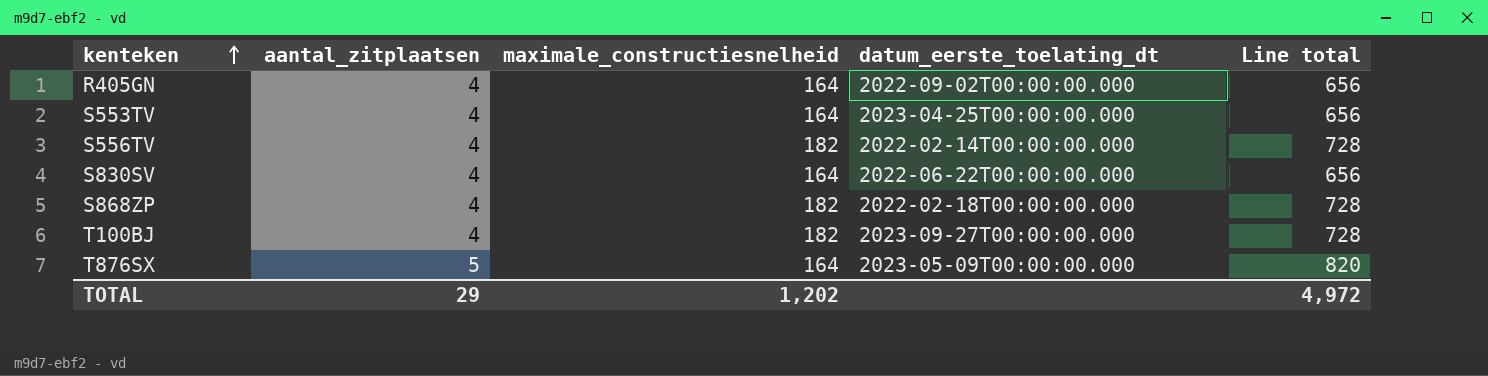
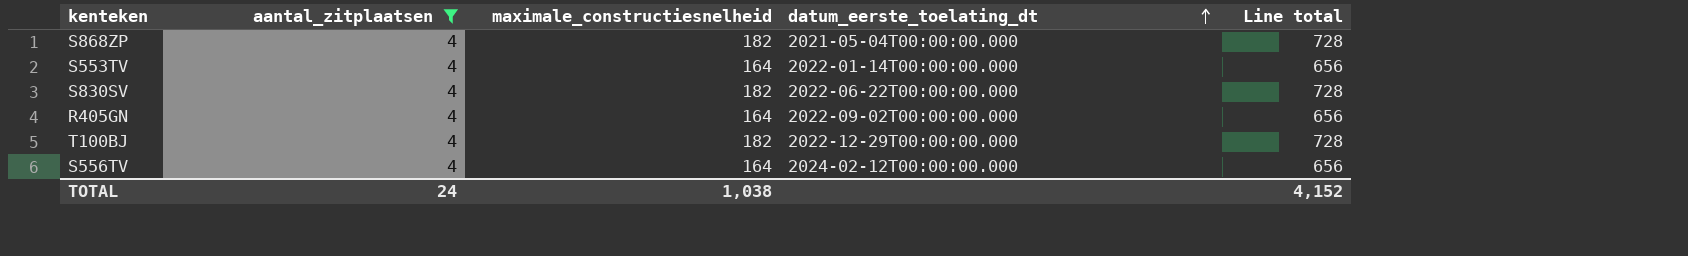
filter: none -> aantal_zitplaatsen = 4
row order: kenteken ascending -> datum_eerste_toelating_dt ascending
S868ZP | datum_eerste_toelating_dt: 2022-02-18T00:00:00.000 -> 2021-05-04T00:00:00.000
S553TV | datum_eerste_toelating_dt: 2023-04-25T00:00:00.000 -> 2022-01-14T00:00:00.000
S830SV | maximale_constructiesnelheid: 164 -> 182
S830SV | Line total: 656 -> 728
T100BJ | datum_eerste_toelating_dt: 2023-09-27T00:00:00.000 -> 2022-12-29T00:00:00.000
S556TV | maximale_constructiesnelheid: 182 -> 164
S556TV | datum_eerste_toelating_dt: 2022-02-14T00:00:00.000 -> 2024-02-12T00:00:00.000
S556TV | Line total: 728 -> 656
TOTAL | aantal_zitplaatsen: 29 -> 24
TOTAL | maximale_constructiesnelheid: 1,202 -> 1,038
TOTAL | Line total: 4,972 -> 4,152

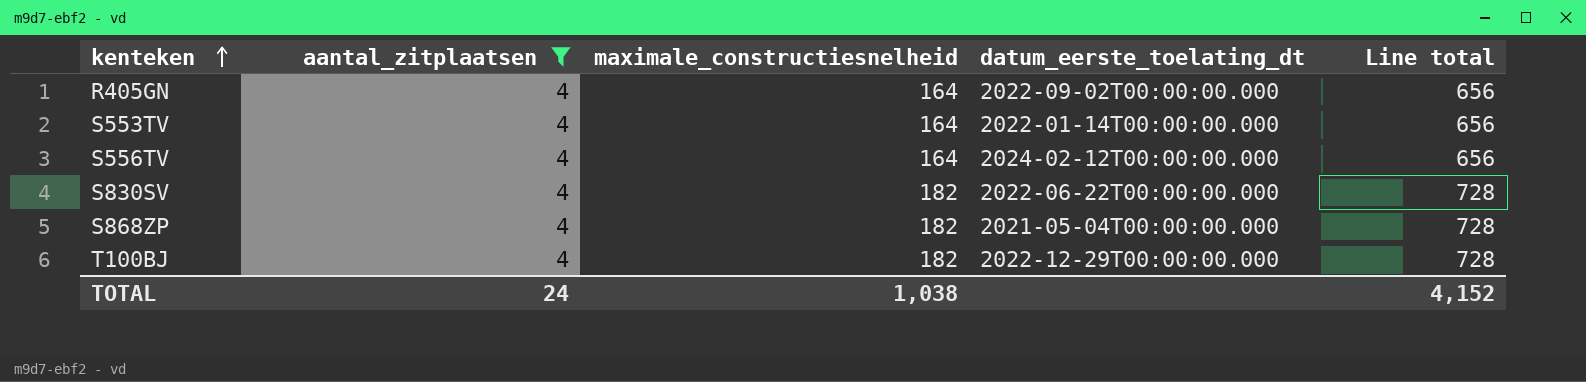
row order: datum_eerste_toelating_dt ascending -> kenteken ascending

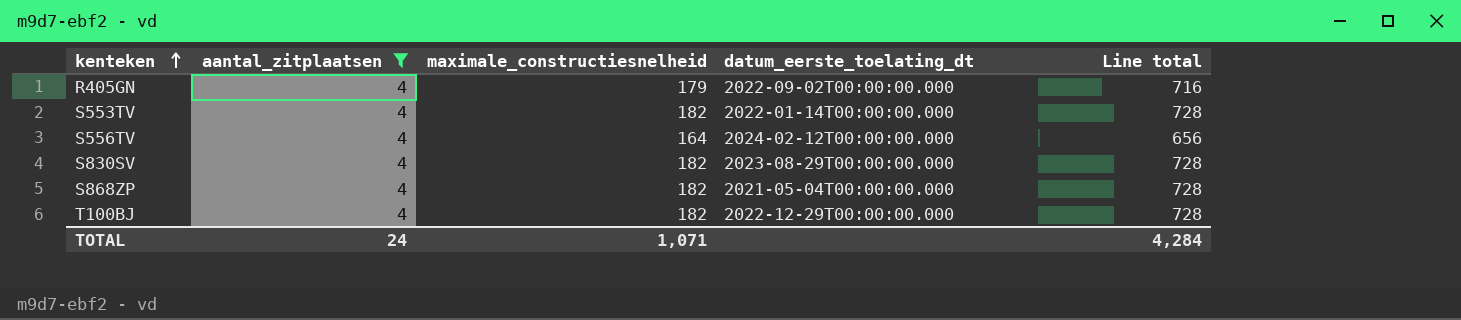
R405GN | maximale_constructiesnelheid: 164 -> 179
R405GN | Line total: 656 -> 716
S553TV | maximale_constructiesnelheid: 164 -> 182
S553TV | Line total: 656 -> 728
S830SV | datum_eerste_toelating_dt: 2022-06-22T00:00:00.000 -> 2023-08-29T00:00:00.000
TOTAL | maximale_constructiesnelheid: 1,038 -> 1,071
TOTAL | Line total: 4,152 -> 4,284

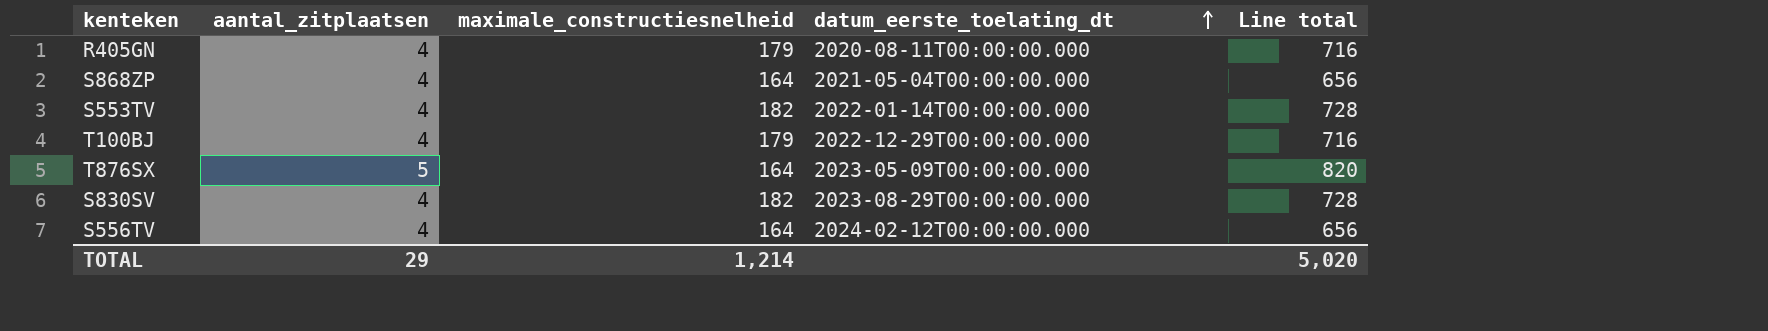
filter: aantal_zitplaatsen = 4 -> none
row order: kenteken ascending -> datum_eerste_toelating_dt ascending
R405GN | datum_eerste_toelating_dt: 2022-09-02T00:00:00.000 -> 2020-08-11T00:00:00.000
S868ZP | maximale_constructiesnelheid: 182 -> 164
S868ZP | Line total: 728 -> 656
T100BJ | maximale_constructiesnelheid: 182 -> 179
T100BJ | Line total: 728 -> 716
TOTAL | aantal_zitplaatsen: 24 -> 29
TOTAL | maximale_constructiesnelheid: 1,071 -> 1,214
TOTAL | Line total: 4,284 -> 5,020

